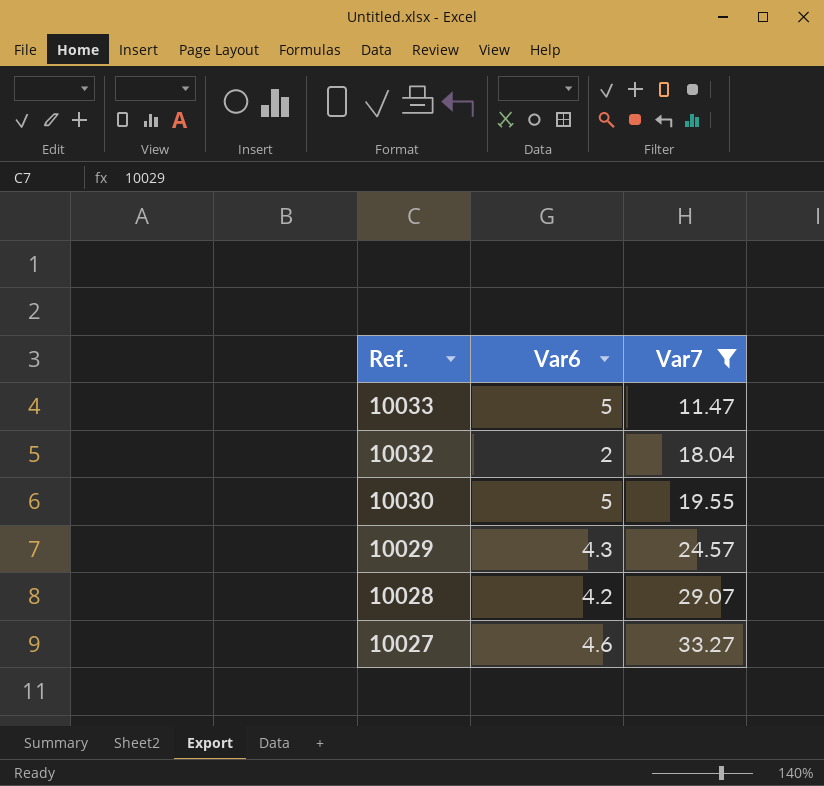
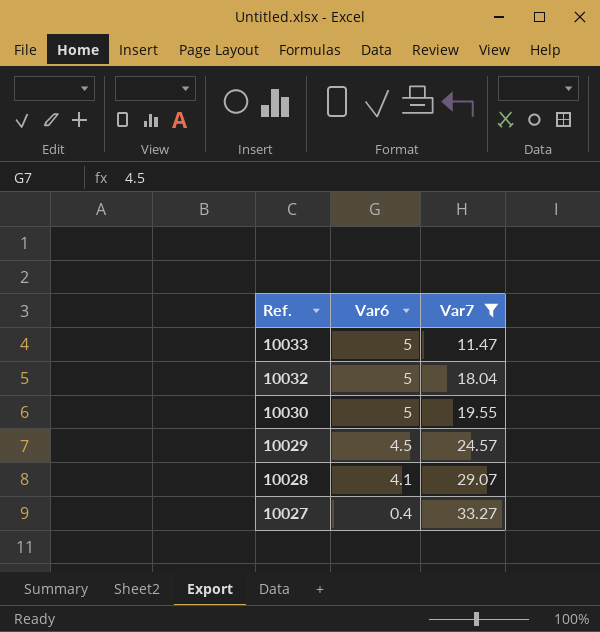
10032 | Var6: 2 -> 5
10029 | Var6: 4.3 -> 4.5
10028 | Var6: 4.2 -> 4.1
10027 | Var6: 4.6 -> 0.4

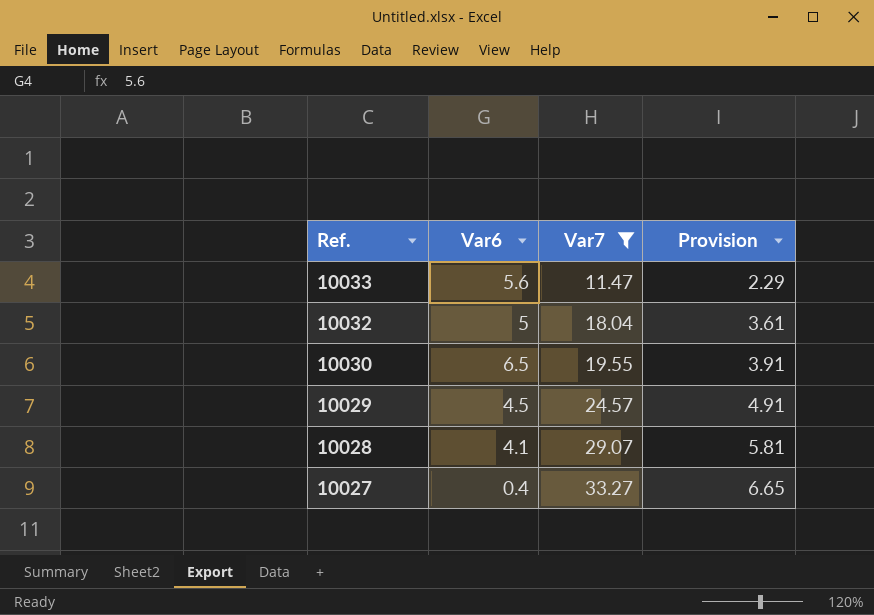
column Provision | formula: none -> [Var7] * 0.2
10033 | Var6: 5 -> 5.6
10030 | Var6: 5 -> 6.5

